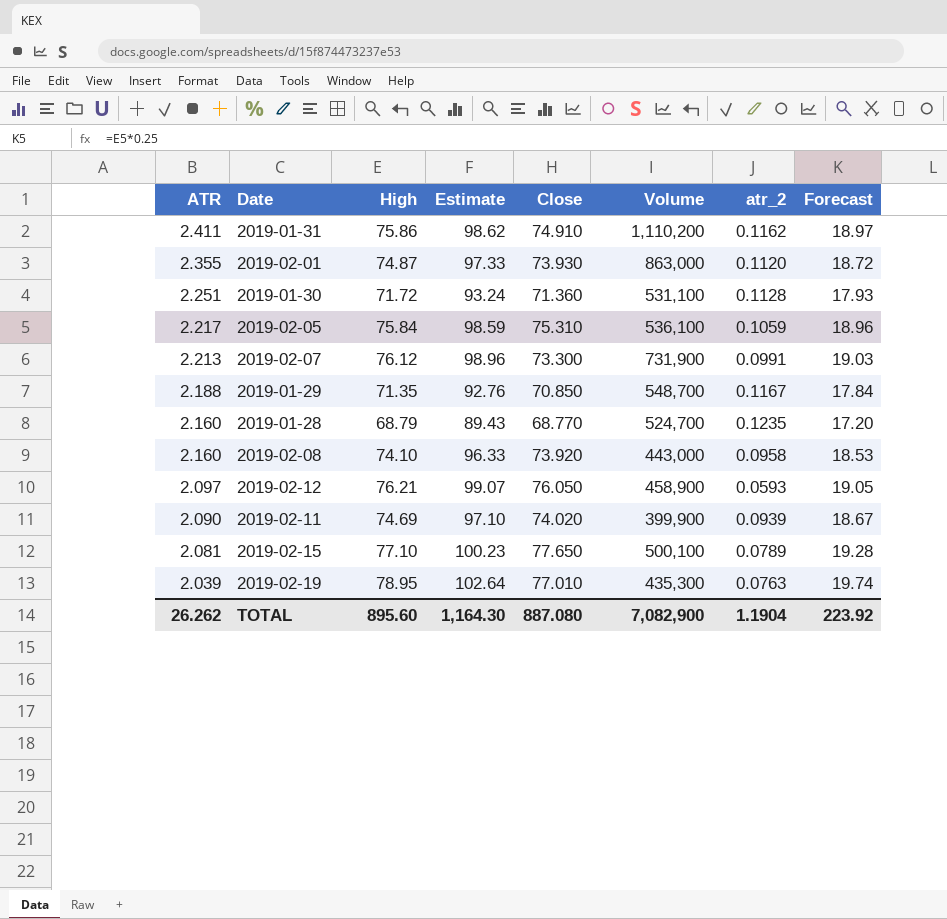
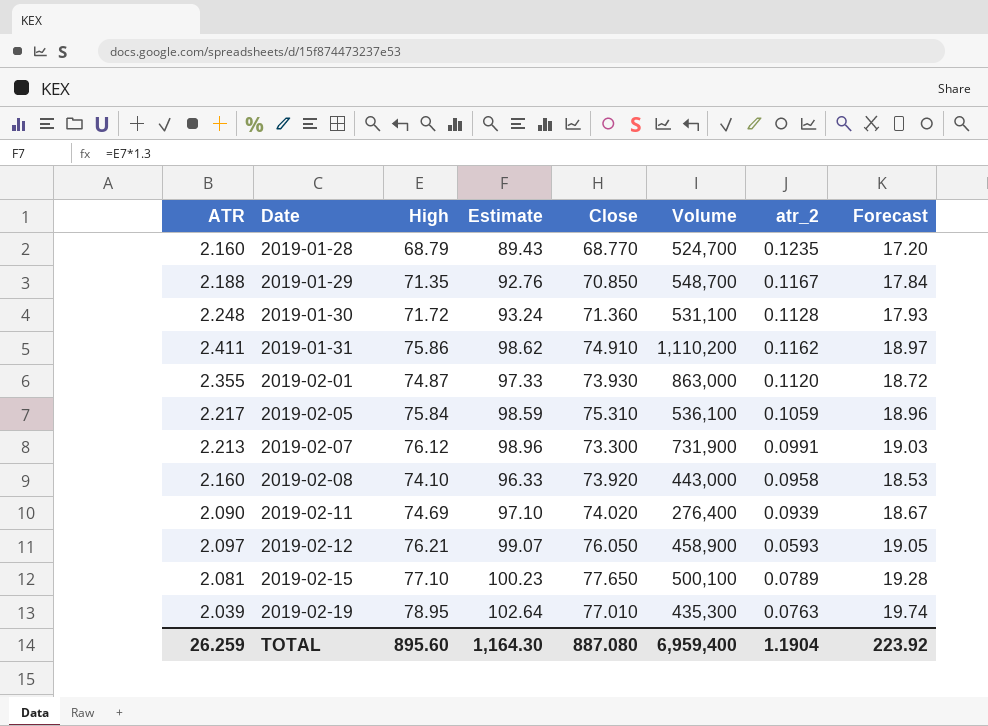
row order: ATR descending -> Date ascending
2019-01-30 | ATR: 2.251 -> 2.248
2019-02-11 | Volume: 399,900 -> 276,400
TOTAL | ATR: 26.262 -> 26.259
TOTAL | Volume: 7,082,900 -> 6,959,400

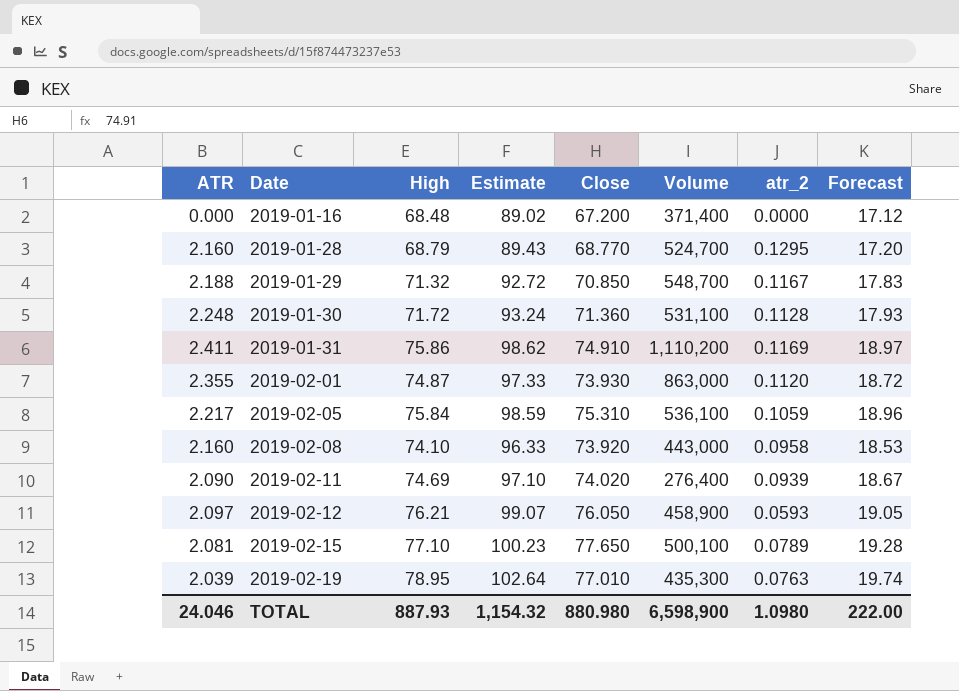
row 2019-02-07: 2.213 | 76.12 | 98.96 | 73.300 | 731,900 | 0.0991 | 19.03 -> none
row 2019-01-16: none -> 0.000 | 68.48 | 89.02 | 67.200 | 371,400 | 0.0000 | 17.12
2019-01-28 | atr_2: 0.1235 -> 0.1295
2019-01-29 | High: 71.35 -> 71.32
2019-01-29 | Estimate: 92.76 -> 92.72
2019-01-29 | Forecast: 17.84 -> 17.83
2019-01-31 | atr_2: 0.1162 -> 0.1169
TOTAL | ATR: 26.259 -> 24.046
TOTAL | High: 895.60 -> 887.93
TOTAL | Estimate: 1,164.30 -> 1,154.32
TOTAL | Close: 887.080 -> 880.980
TOTAL | Volume: 6,959,400 -> 6,598,900
TOTAL | atr_2: 1.1904 -> 1.0980
TOTAL | Forecast: 223.92 -> 222.00

